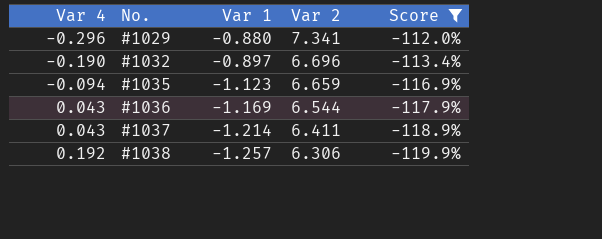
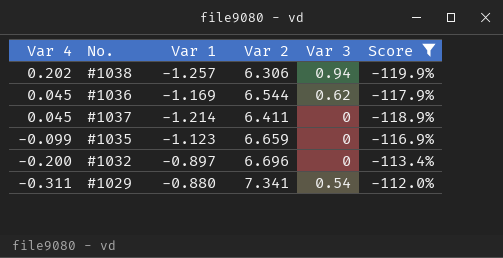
row order: Var 4 ascending -> Var 4 descending
column Var 3 | position: none -> 5
#1038 | Var 4: 0.192 -> 0.202
#1036 | Var 4: 0.043 -> 0.045
#1037 | Var 4: 0.043 -> 0.045
#1035 | Var 4: -0.094 -> -0.099
#1032 | Var 4: -0.190 -> -0.200
#1029 | Var 4: -0.296 -> -0.311

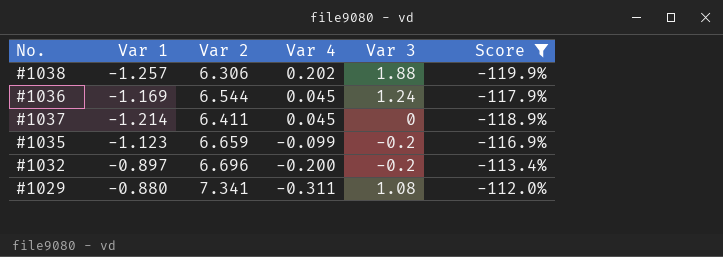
column Var 4 | position: 1 -> 4
#1038 | Var 3: 0.94 -> 1.88
#1036 | Var 3: 0.62 -> 1.24
#1035 | Var 3: 0 -> -0.2
#1032 | Var 3: 0 -> -0.2
#1029 | Var 3: 0.54 -> 1.08

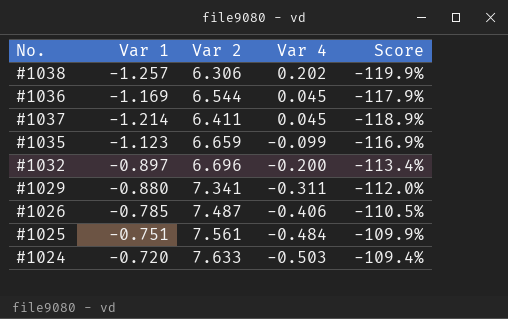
filter: Score <= -112.0% -> none
column Var 3 | position: 5 -> none

